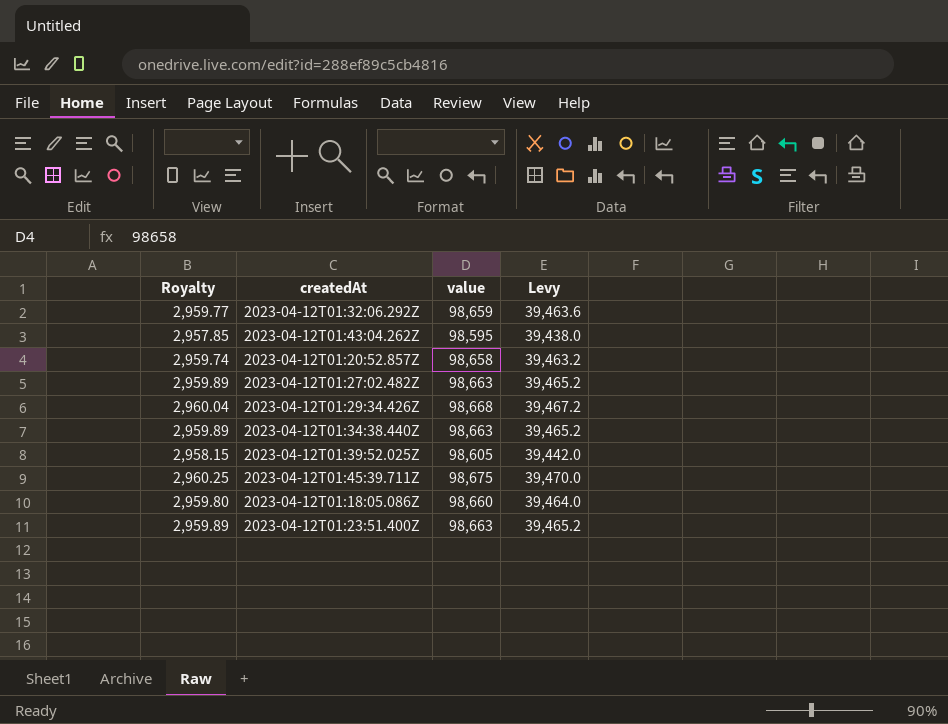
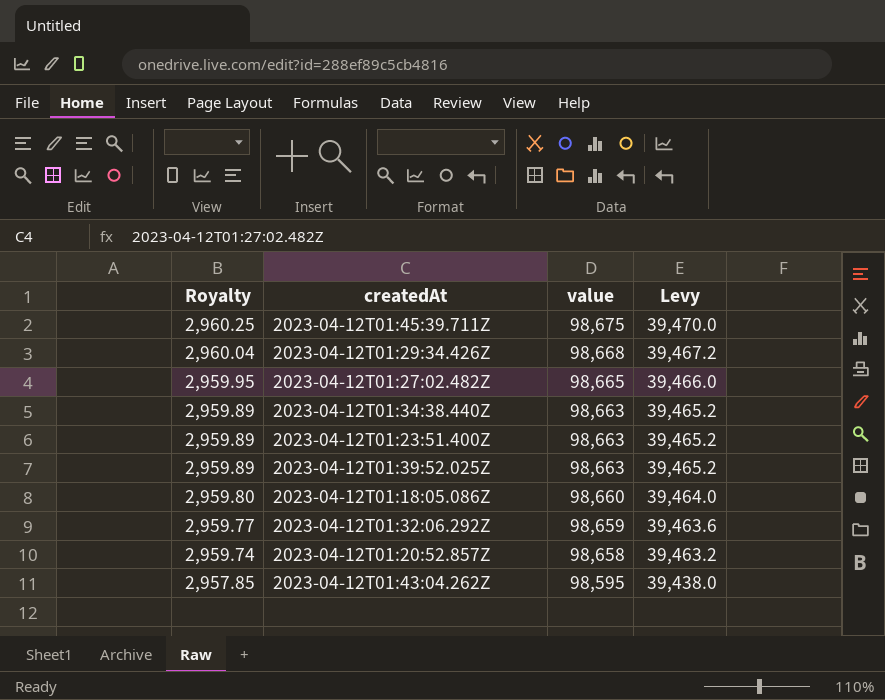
row order: none -> Royalty descending
2023-04-12T01:27:02.482Z | Royalty: 2,959.89 -> 2,959.95
2023-04-12T01:27:02.482Z | value: 98,663 -> 98,665
2023-04-12T01:27:02.482Z | Levy: 39,465.2 -> 39,466.0
2023-04-12T01:39:52.025Z | Royalty: 2,958.15 -> 2,959.89
2023-04-12T01:39:52.025Z | value: 98,605 -> 98,663
2023-04-12T01:39:52.025Z | Levy: 39,442.0 -> 39,465.2

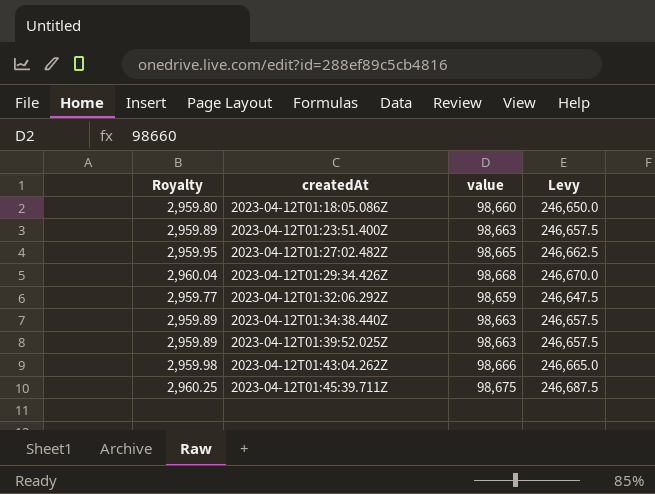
row order: Royalty descending -> createdAt ascending
column Levy | formula: [value] * 0.4 -> [value] * 2.5
row 2023-04-12T01:20:52.857Z: 2,959.74 | 98,658 | 39,463.2 -> none
2023-04-12T01:43:04.262Z | Royalty: 2,957.85 -> 2,959.98
2023-04-12T01:43:04.262Z | value: 98,595 -> 98,666

